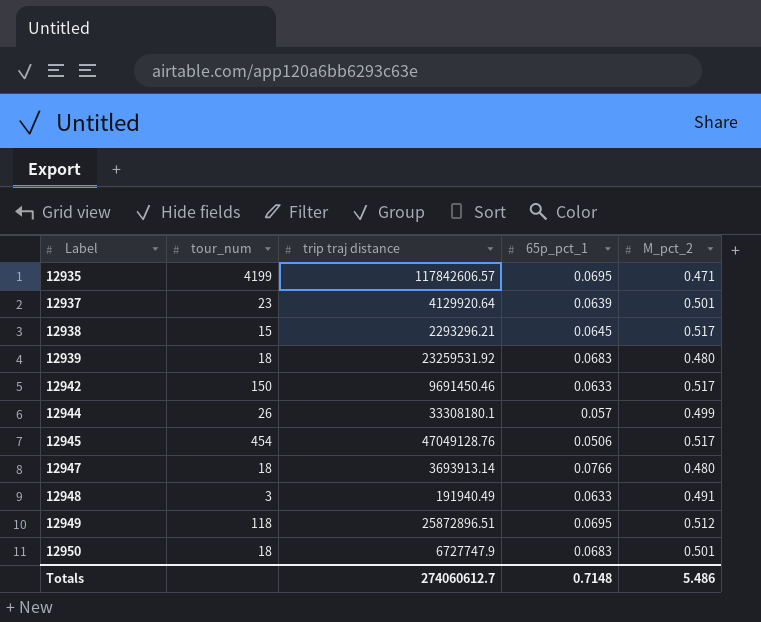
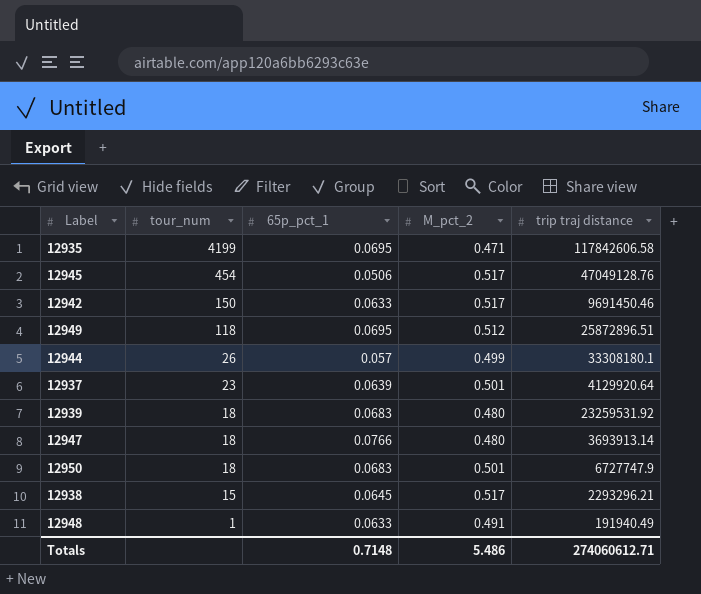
row order: Label ascending -> tour_num descending
column trip traj distance | position: 3 -> 5
12935 | trip traj distance: 117842606.57 -> 117842606.58
12948 | tour_num: 3 -> 1
Totals | trip traj distance: 274060612.7 -> 274060612.71

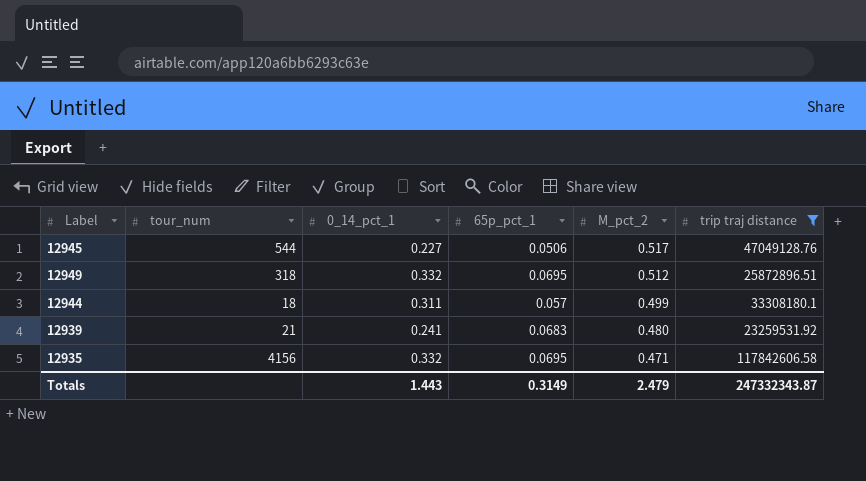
filter: none -> trip traj distance >= 23259531.92
row order: tour_num descending -> M_pct_2 descending
column 0_14_pct_1 | position: none -> 3
12945 | tour_num: 454 -> 544
12949 | tour_num: 118 -> 318
12944 | tour_num: 26 -> 18
12939 | tour_num: 18 -> 21
12935 | tour_num: 4199 -> 4156
Totals | 65p_pct_1: 0.7148 -> 0.3149
Totals | M_pct_2: 5.486 -> 2.479
Totals | trip traj distance: 274060612.71 -> 247332343.87

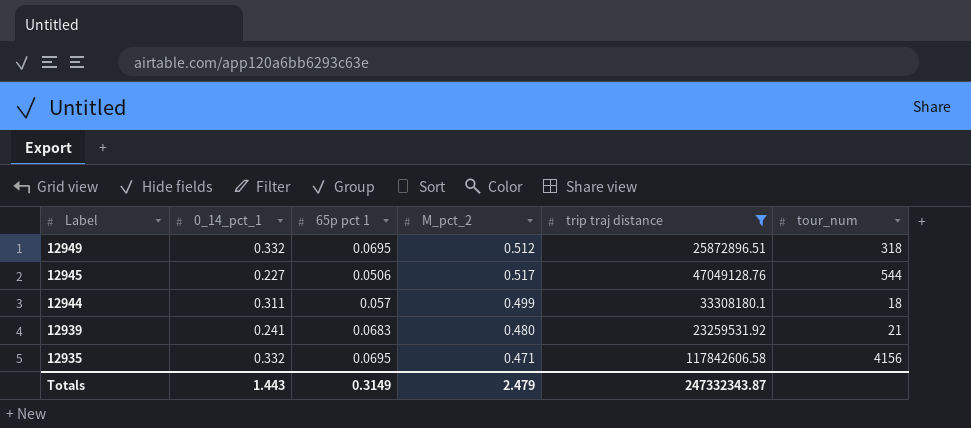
row order: M_pct_2 descending -> Label descending
column name: 65p_pct_1 -> 65p pct 1
column tour_num | position: 2 -> 6

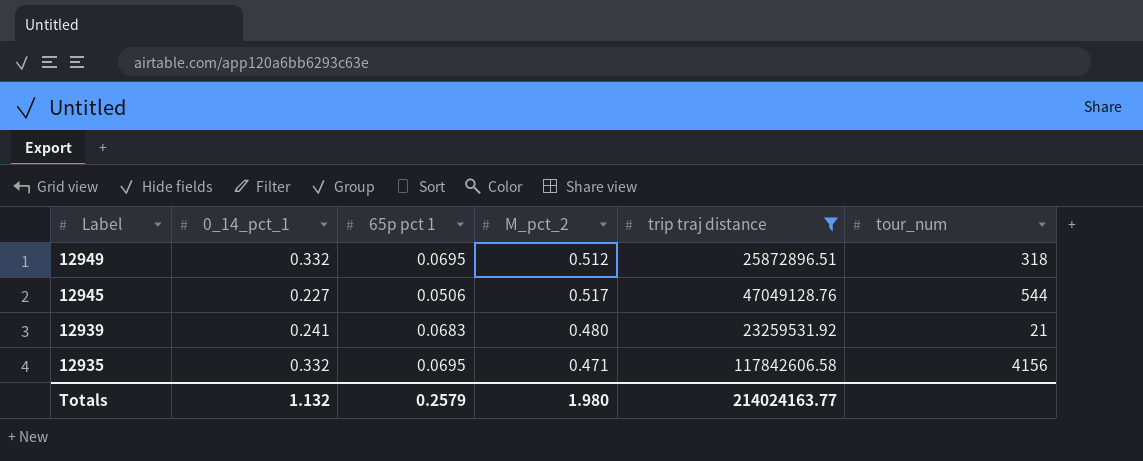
row 12944: 0.311 | 0.057 | 0.499 | 33308180.1 | 18 -> none
Totals | 0_14_pct_1: 1.443 -> 1.132
Totals | 65p pct 1: 0.3149 -> 0.2579
Totals | M_pct_2: 2.479 -> 1.980
Totals | trip traj distance: 247332343.87 -> 214024163.77

